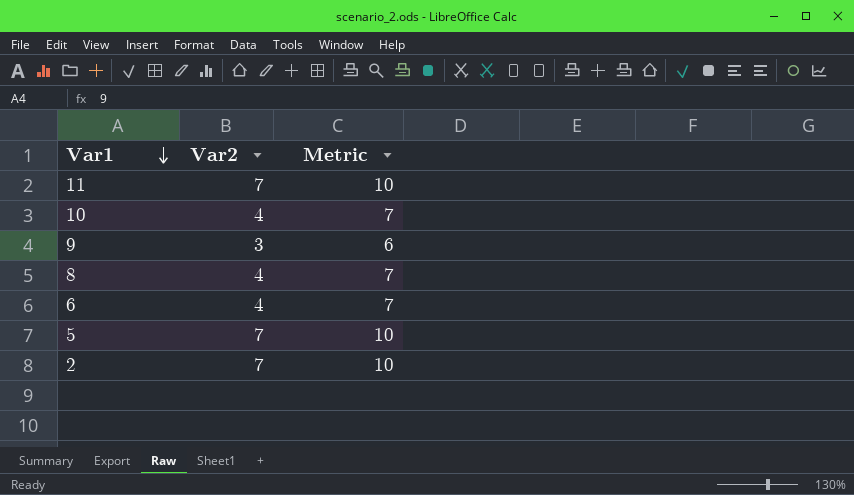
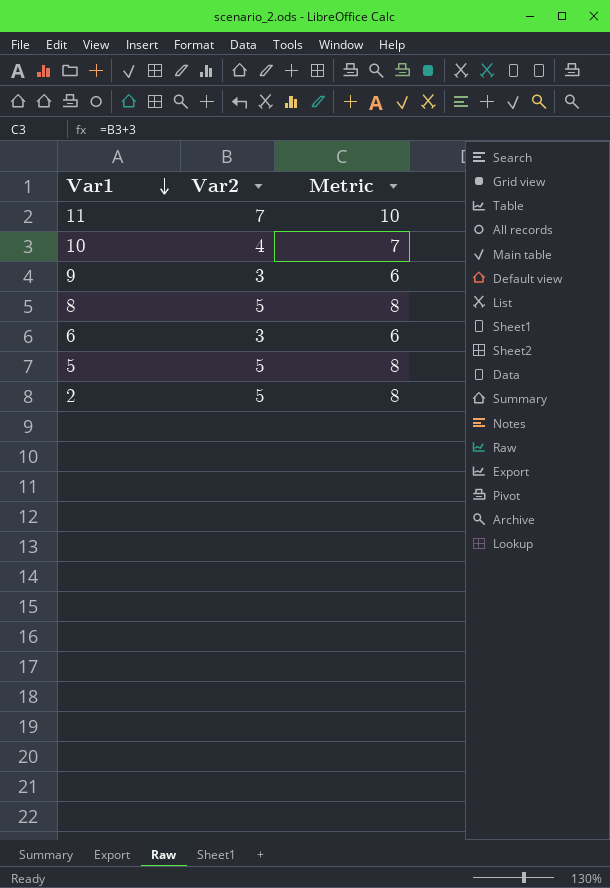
8 | Var2: 4 -> 5
8 | Metric: 7 -> 8
6 | Var2: 4 -> 3
6 | Metric: 7 -> 6
5 | Var2: 7 -> 5
5 | Metric: 10 -> 8
2 | Var2: 7 -> 5
2 | Metric: 10 -> 8

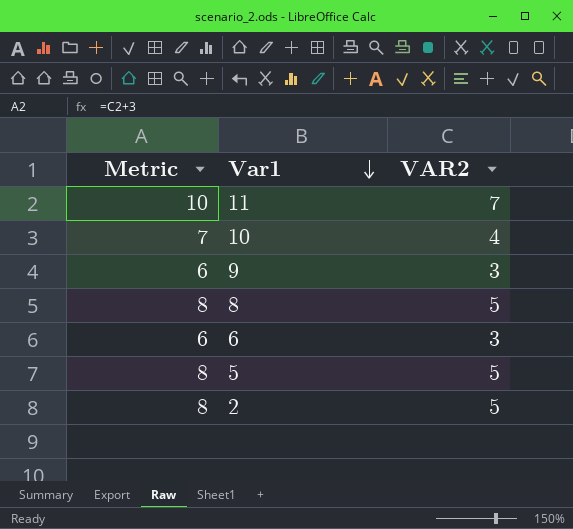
column Metric | position: 3 -> 1
column name: Var2 -> VAR2

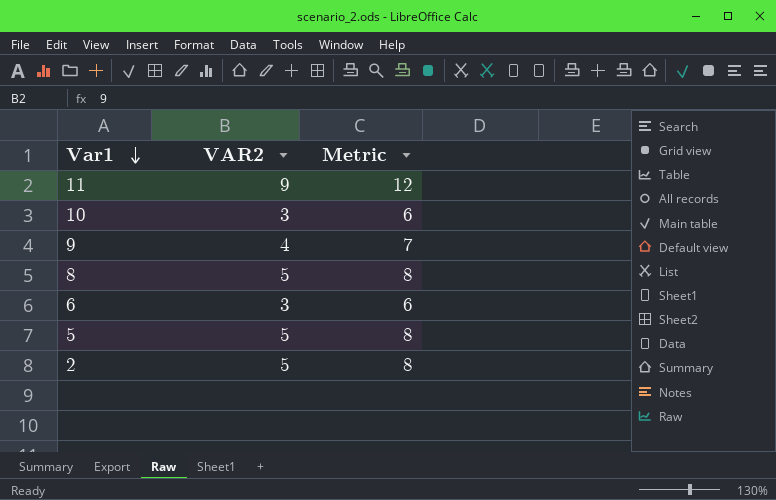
column Metric | position: 1 -> 3
11 | VAR2: 7 -> 9
11 | Metric: 10 -> 12
10 | VAR2: 4 -> 3
10 | Metric: 7 -> 6
9 | VAR2: 3 -> 4
9 | Metric: 6 -> 7

